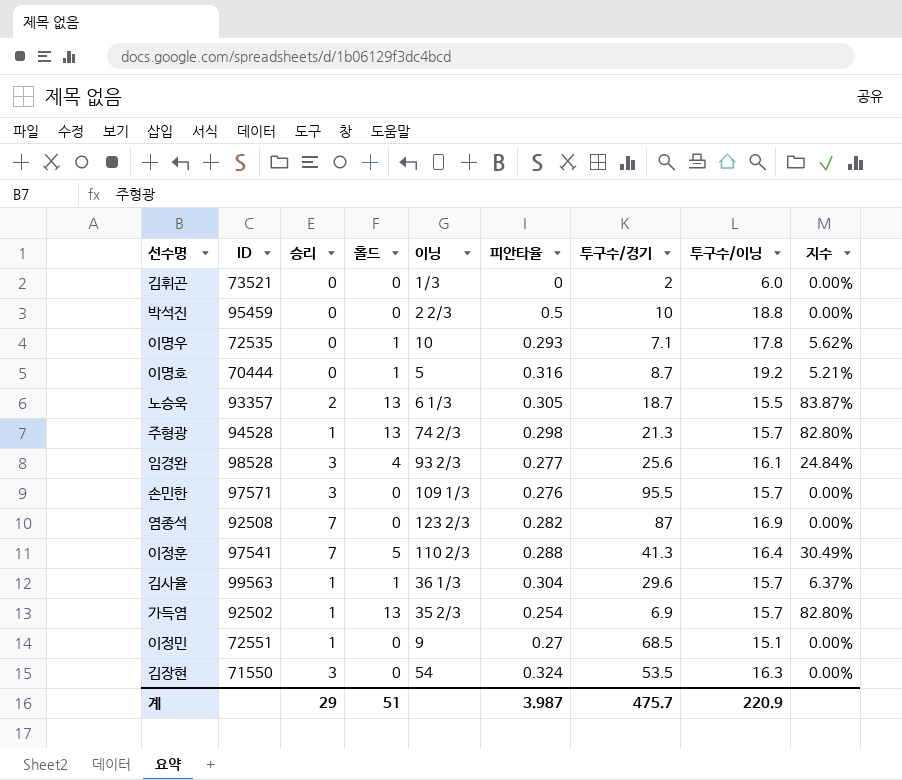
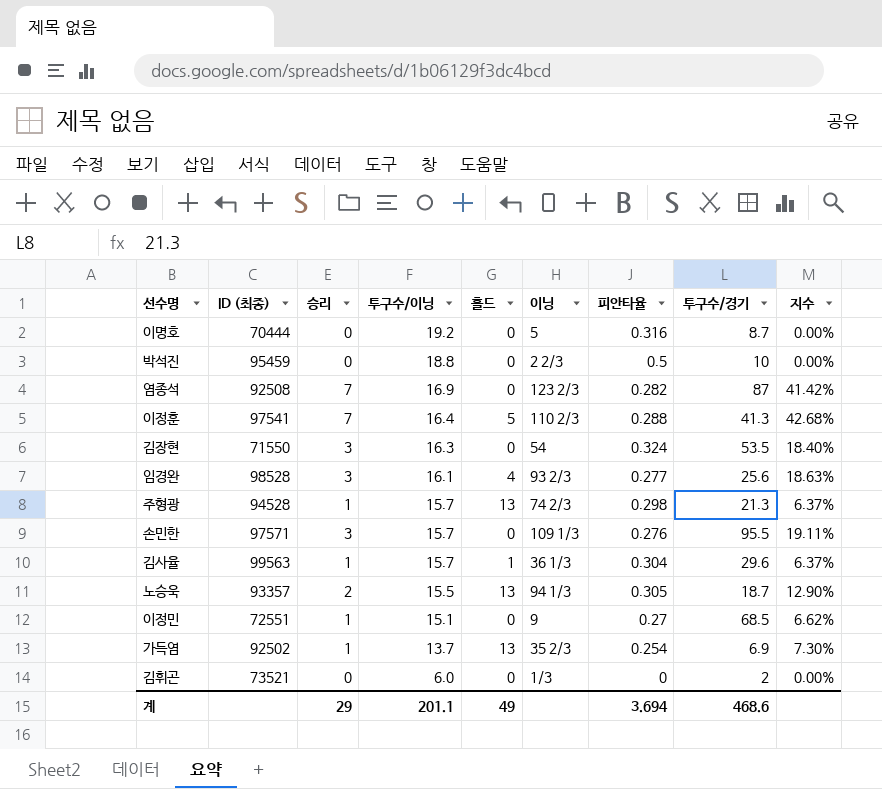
row order: none -> 투구수/이닝 descending
column name: ID -> ID (최종)
column 투구수/이닝 | position: 8 -> 4
column 지수 | formula: [홀드] / [투구수/이닝] -> [승리] / [투구수/이닝]
row 이명우: 72535 | 0 | 1 | 10 | 0.293 | 7.1 | 17.8 | 5.62% -> none
이명호 | 홀드: 1 -> 0
노승욱 | 이닝: 6 1/3 -> 94 1/3
가득염 | 투구수/이닝: 15.7 -> 13.7
계 | 투구수/이닝: 220.9 -> 201.1
계 | 홀드: 51 -> 49
계 | 피안타율: 3.987 -> 3.694
계 | 투구수/경기: 475.7 -> 468.6

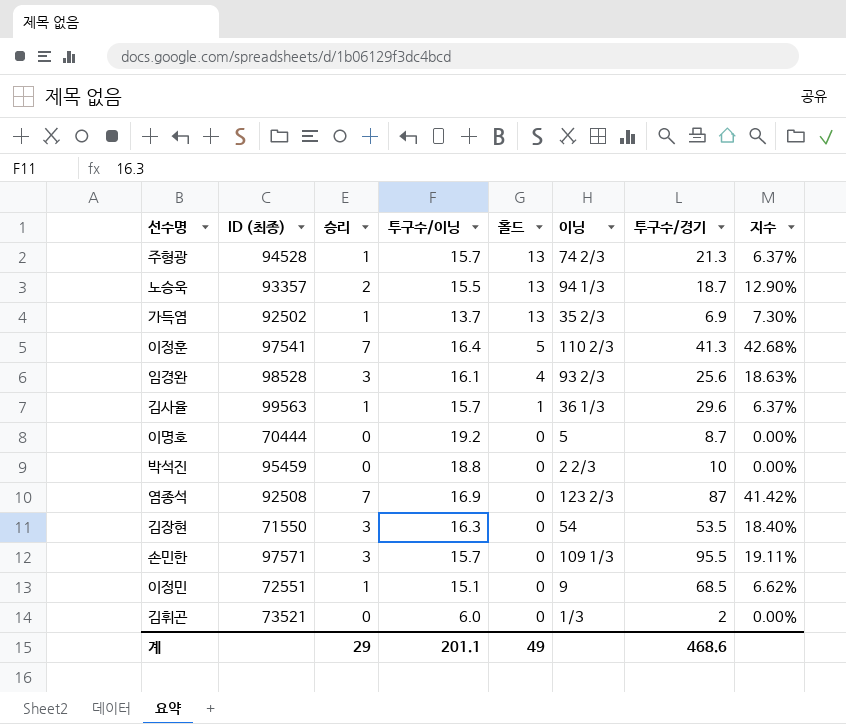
row order: 투구수/이닝 descending -> 홀드 descending
column 피안타율 | position: 7 -> none

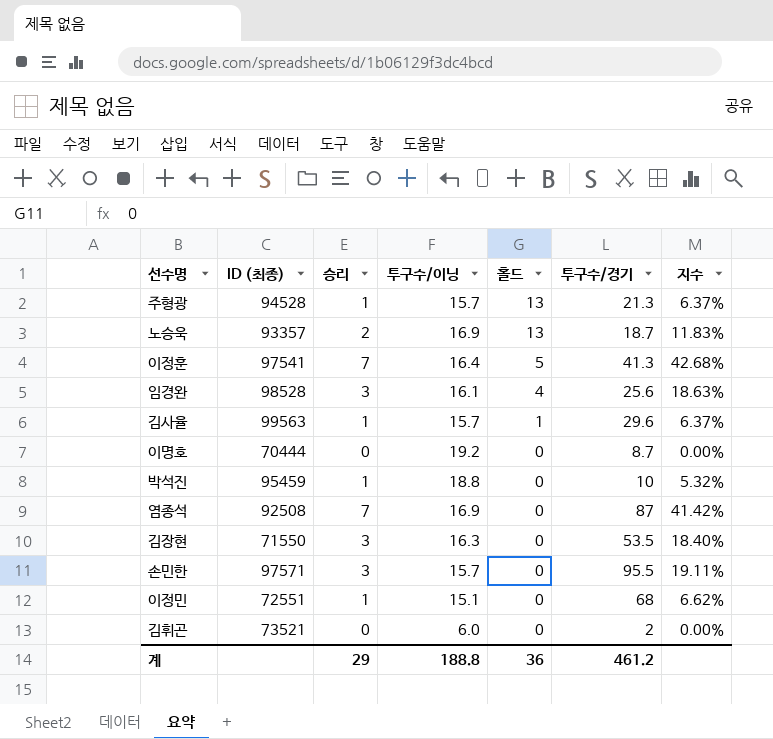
column 이닝 | position: 6 -> none
row 가득염: 92502 | 1 | 13.7 | 13 | 35 2/3 | 6.9 | 7.30% -> none
노승욱 | 투구수/이닝: 15.5 -> 16.9
노승욱 | 지수: 12.90% -> 11.83%
박석진 | 승리: 0 -> 1
박석진 | 지수: 0.00% -> 5.32%
이정민 | 투구수/경기: 68.5 -> 68
계 | 투구수/이닝: 201.1 -> 188.8
계 | 홀드: 49 -> 36
계 | 투구수/경기: 468.6 -> 461.2

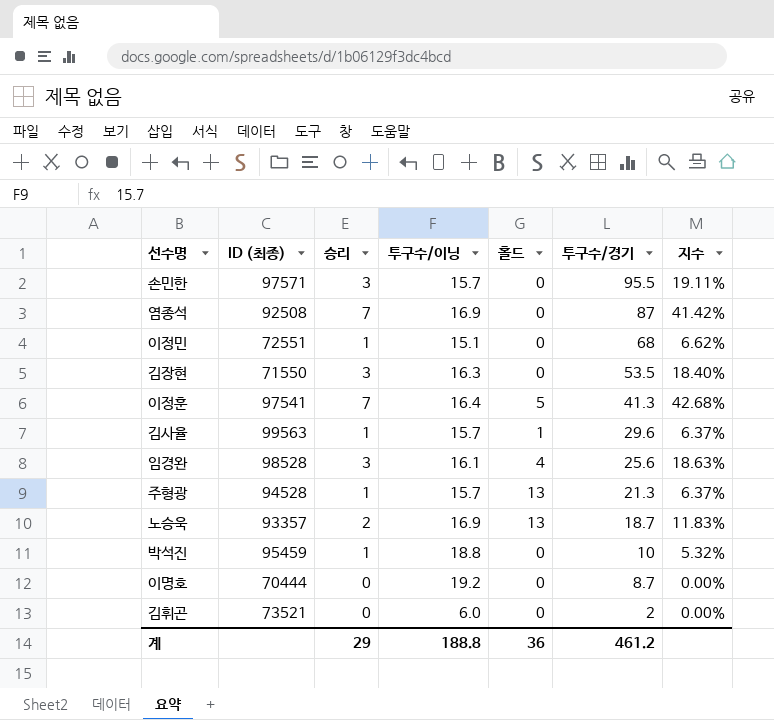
row order: 홀드 descending -> 투구수/경기 descending

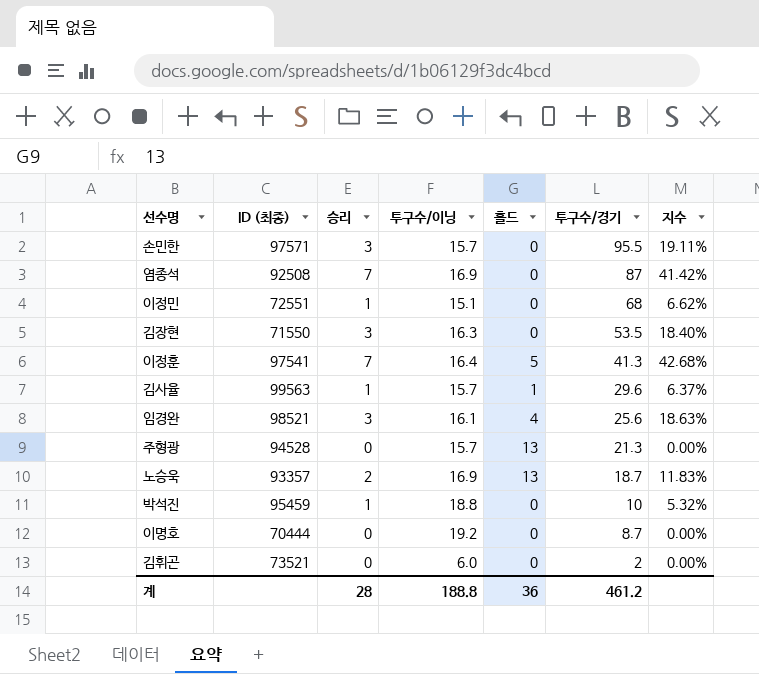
임경완 | ID (최종): 98528 -> 98521
주형광 | 승리: 1 -> 0
주형광 | 지수: 6.37% -> 0.00%
계 | 승리: 29 -> 28

